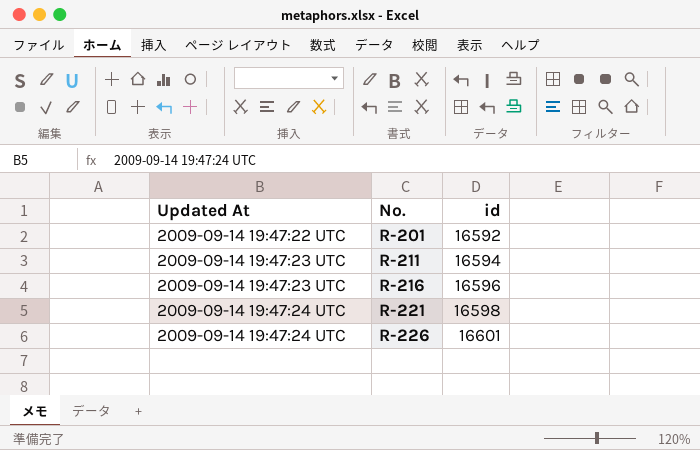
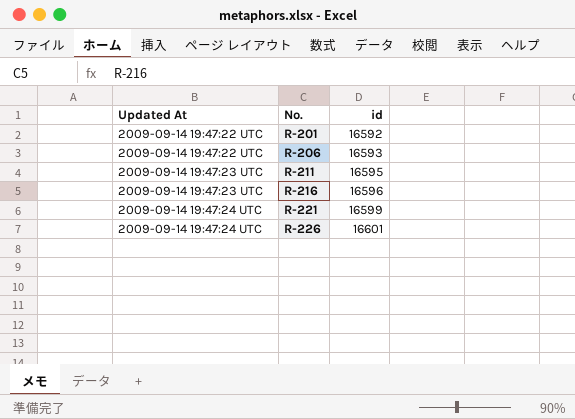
row R-206: none -> 2009-09-14 19:47:22 UTC | 16593
R-211 | id: 16594 -> 16595
R-221 | id: 16598 -> 16599

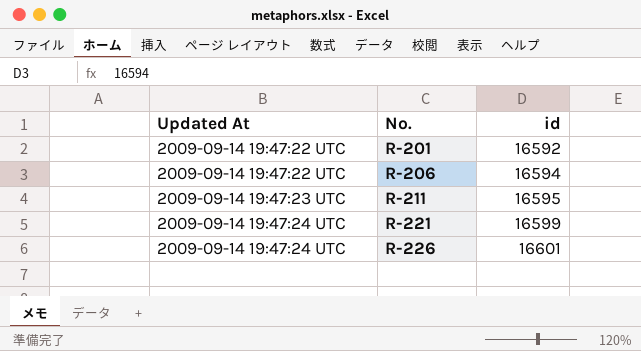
row R-216: 2009-09-14 19:47:23 UTC | 16596 -> none
R-206 | id: 16593 -> 16594

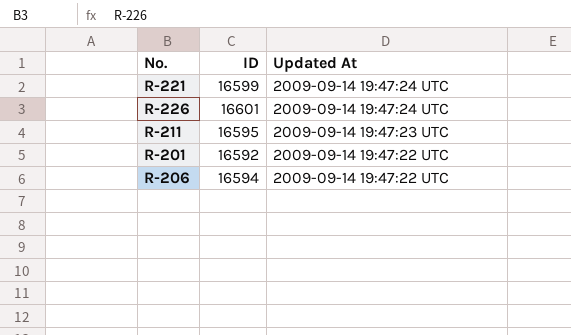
row order: Updated At ascending -> Updated At descending
column name: id -> ID
column Updated At | position: 1 -> 3

